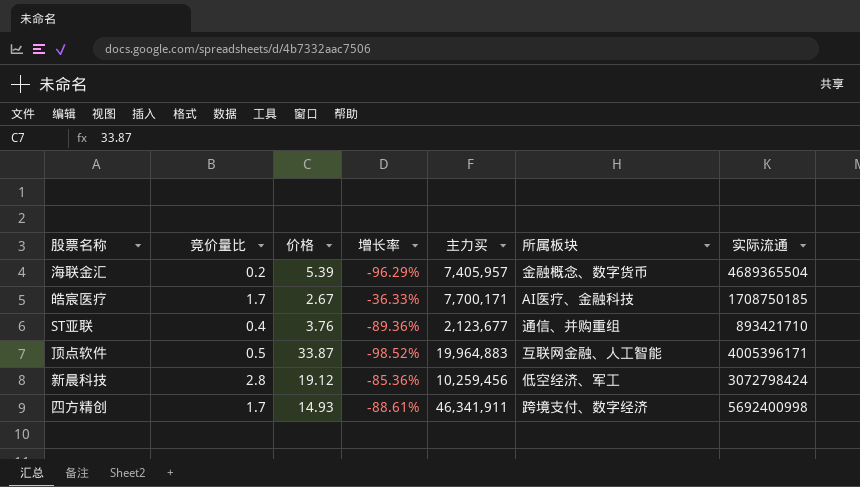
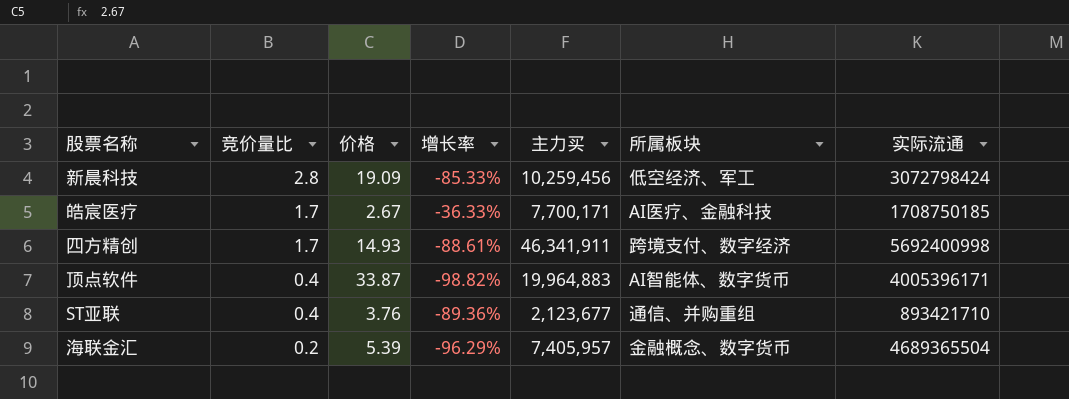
row order: none -> 竞价量比 descending
新晨科技 | 价格: 19.12 -> 19.09
新晨科技 | 增长率: -85.36% -> -85.33%
顶点软件 | 竞价量比: 0.5 -> 0.4
顶点软件 | 增长率: -98.52% -> -98.82%
顶点软件 | 所属板块: 互联网金融、人工智能 -> AI智能体、数字货币

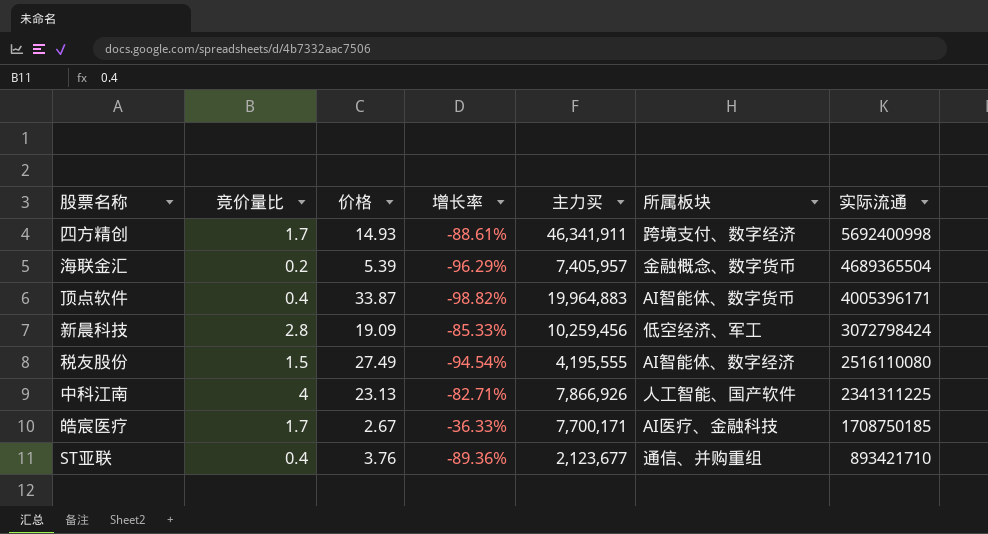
row order: 竞价量比 descending -> 实际流通 descending
row 税友股份: none -> 1.5 | 27.49 | -94.54% | 4,195,555 | AI智能体、数字经济 | 2516110080
row 中科江南: none -> 4 | 23.13 | -82.71% | 7,866,926 | 人工智能、国产软件 | 2341311225

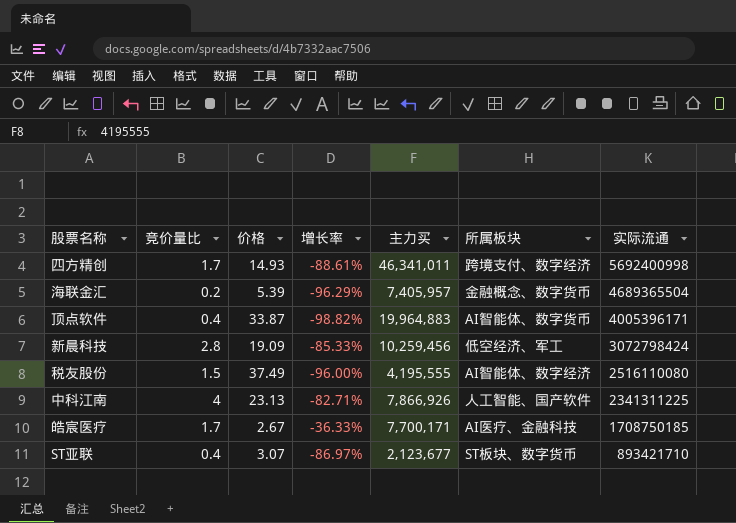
四方精创 | 主力买: 46,341,911 -> 46,341,011
税友股份 | 价格: 27.49 -> 37.49
税友股份 | 增长率: -94.54% -> -96.00%
ST亚联 | 价格: 3.76 -> 3.07
ST亚联 | 增长率: -89.36% -> -86.97%
ST亚联 | 所属板块: 通信、并购重组 -> ST板块、数字货币

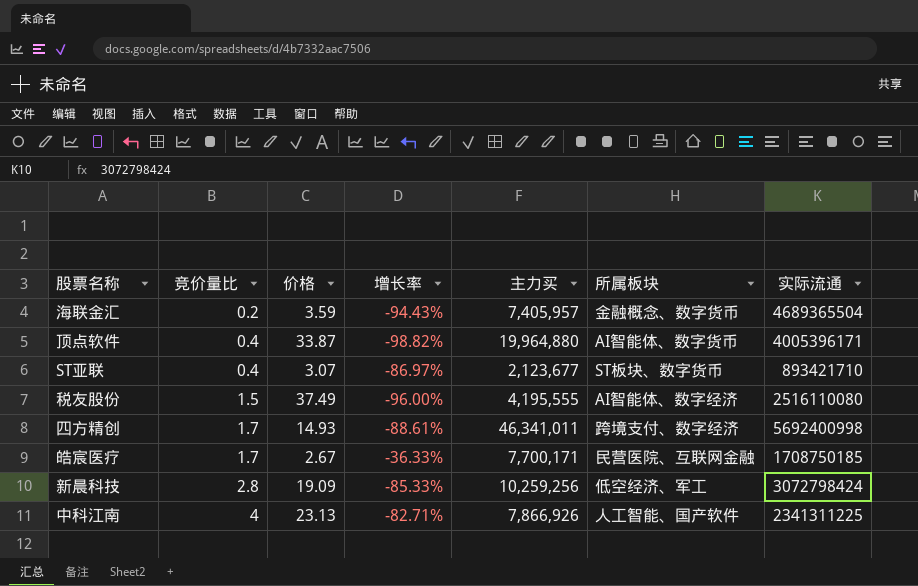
row order: 实际流通 descending -> 竞价量比 ascending
海联金汇 | 价格: 5.39 -> 3.59
海联金汇 | 增长率: -96.29% -> -94.43%
顶点软件 | 主力买: 19,964,883 -> 19,964,880
皓宸医疗 | 所属板块: AI医疗、金融科技 -> 民营医院、互联网金融
新晨科技 | 主力买: 10,259,456 -> 10,259,256

